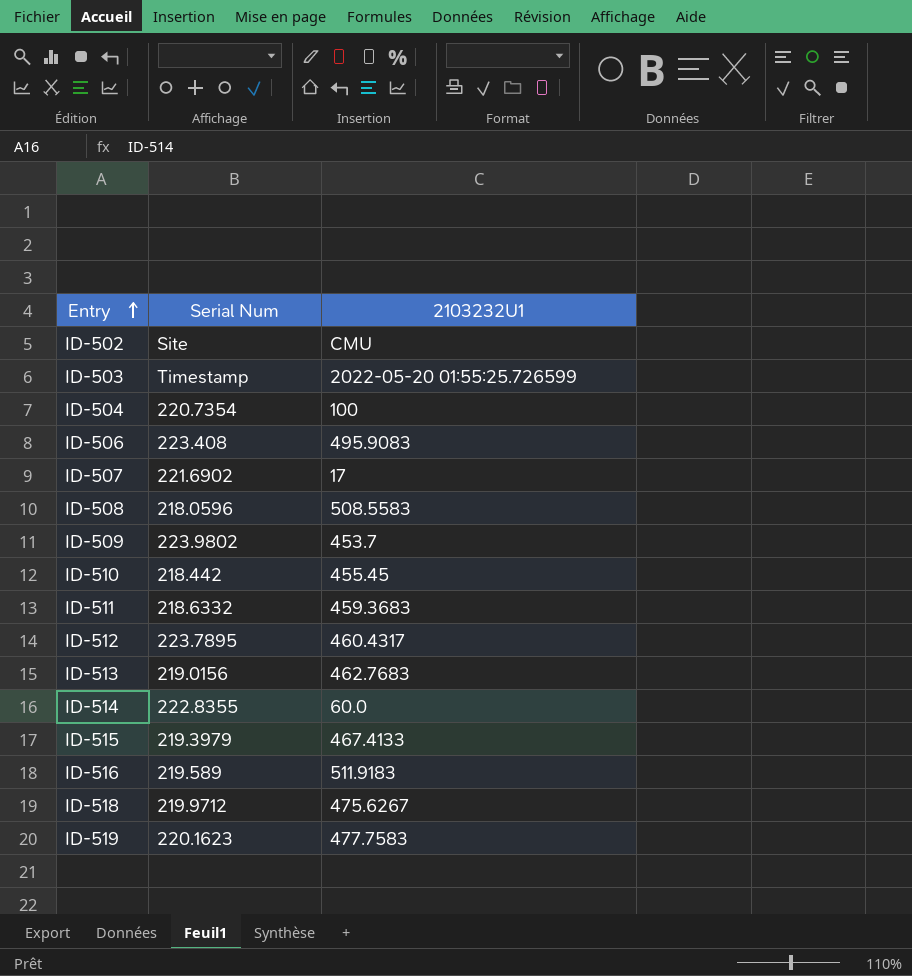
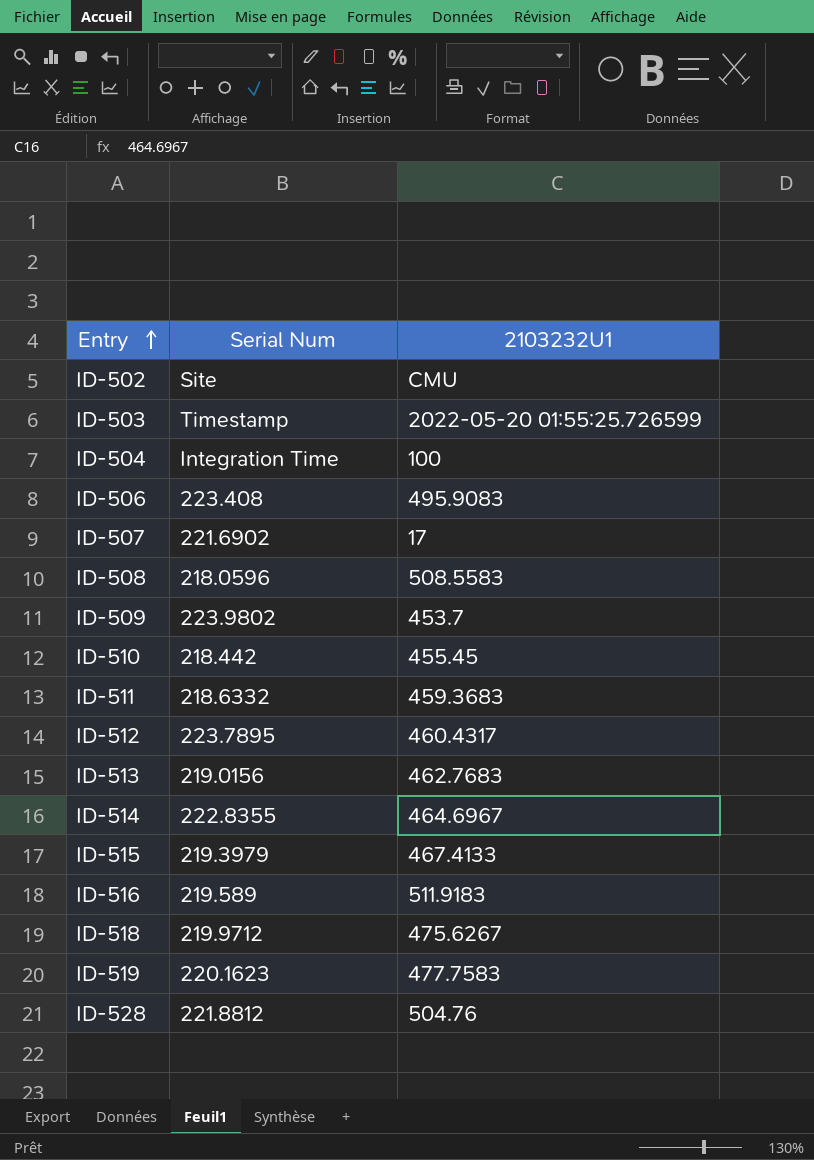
ID-504 | Serial Num: 220.7354 -> Integration Time
ID-514 | 2103232U1: 60.0 -> 464.6967
row ID-528: none -> 221.8812 | 504.76

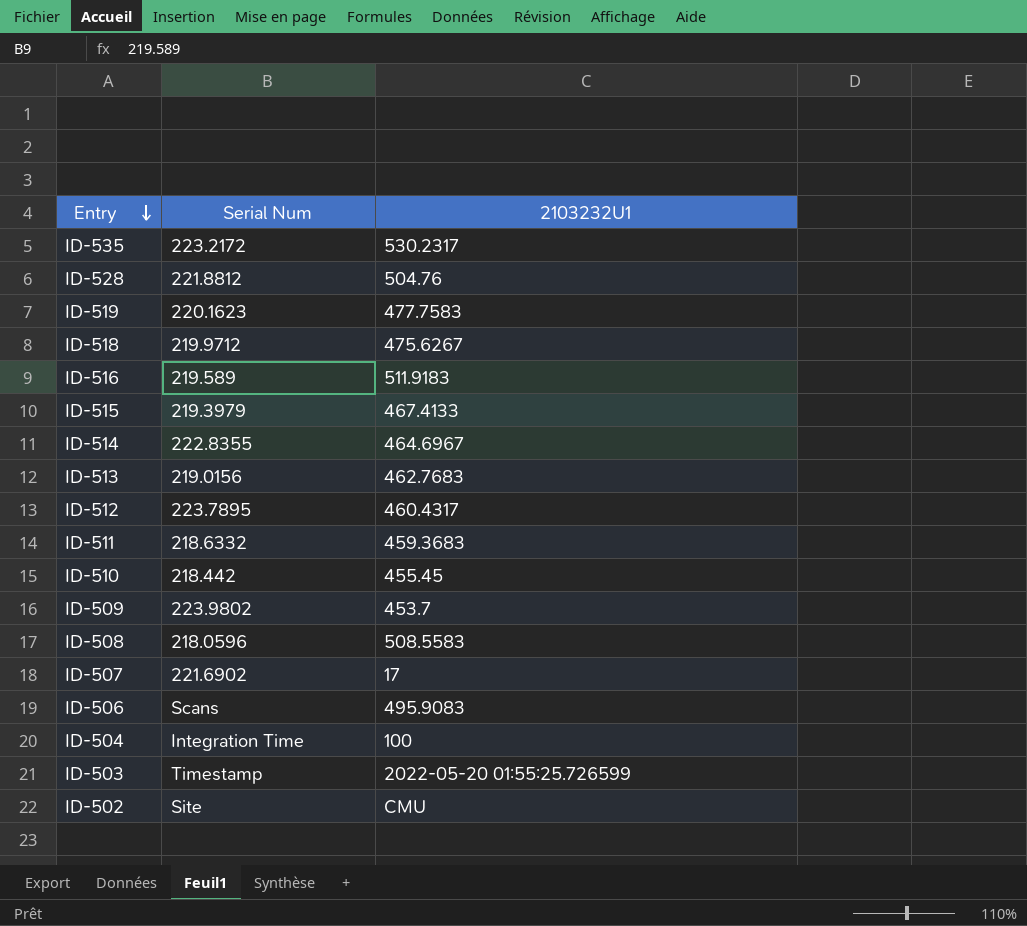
row order: Entry ascending -> Entry descending
row ID-535: none -> 223.2172 | 530.2317
ID-506 | Serial Num: 223.408 -> Scans

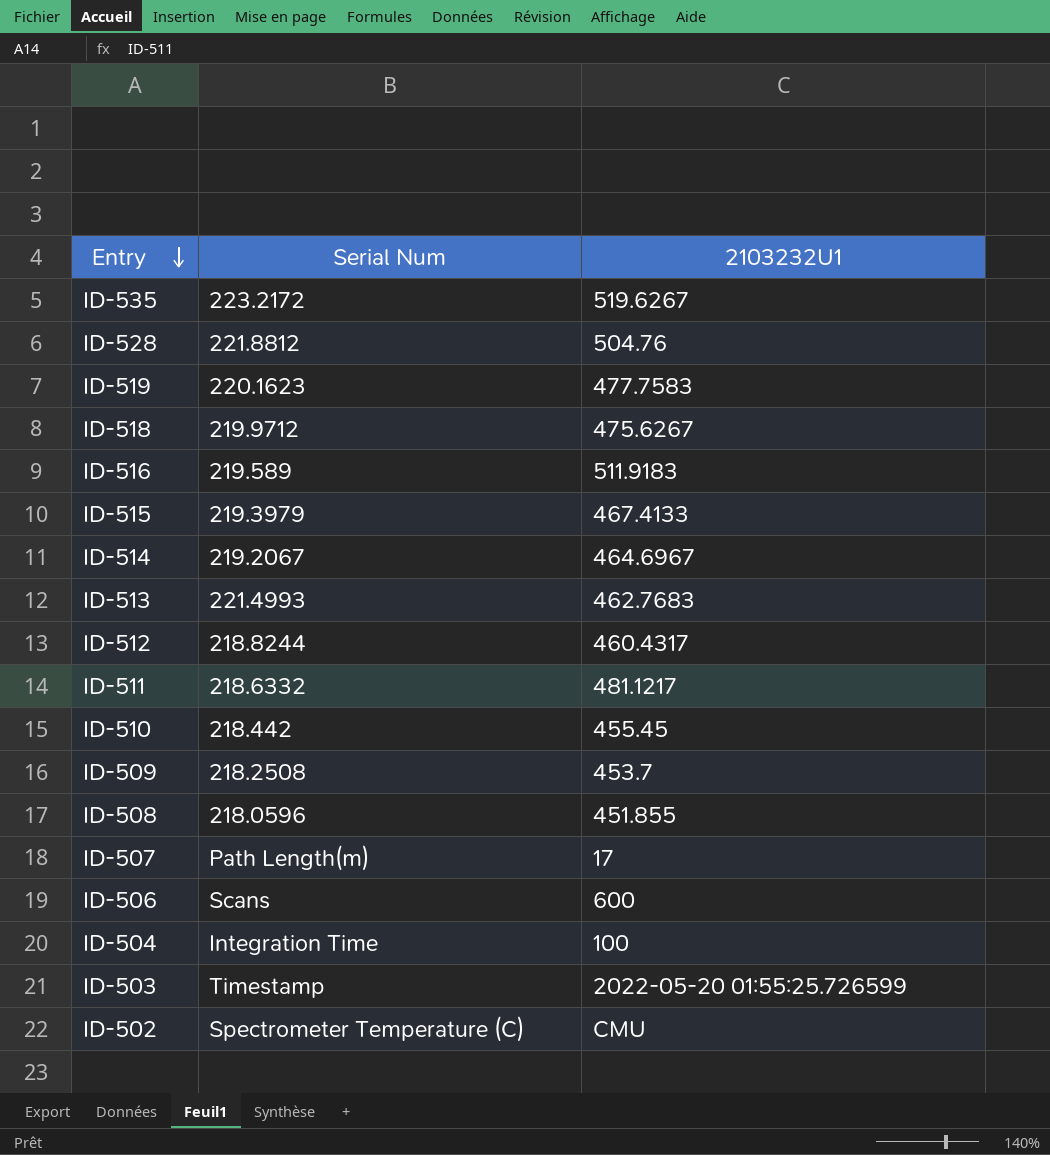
ID-535 | 2103232U1: 530.2317 -> 519.6267
ID-514 | Serial Num: 222.8355 -> 219.2067
ID-513 | Serial Num: 219.0156 -> 221.4993
ID-512 | Serial Num: 223.7895 -> 218.8244
ID-511 | 2103232U1: 459.3683 -> 481.1217
ID-509 | Serial Num: 223.9802 -> 218.2508
ID-508 | 2103232U1: 508.5583 -> 451.855
ID-507 | Serial Num: 221.6902 -> Path Length(m)
ID-506 | 2103232U1: 495.9083 -> 600
ID-502 | Serial Num: Site -> Spectrometer Temperature (C)

